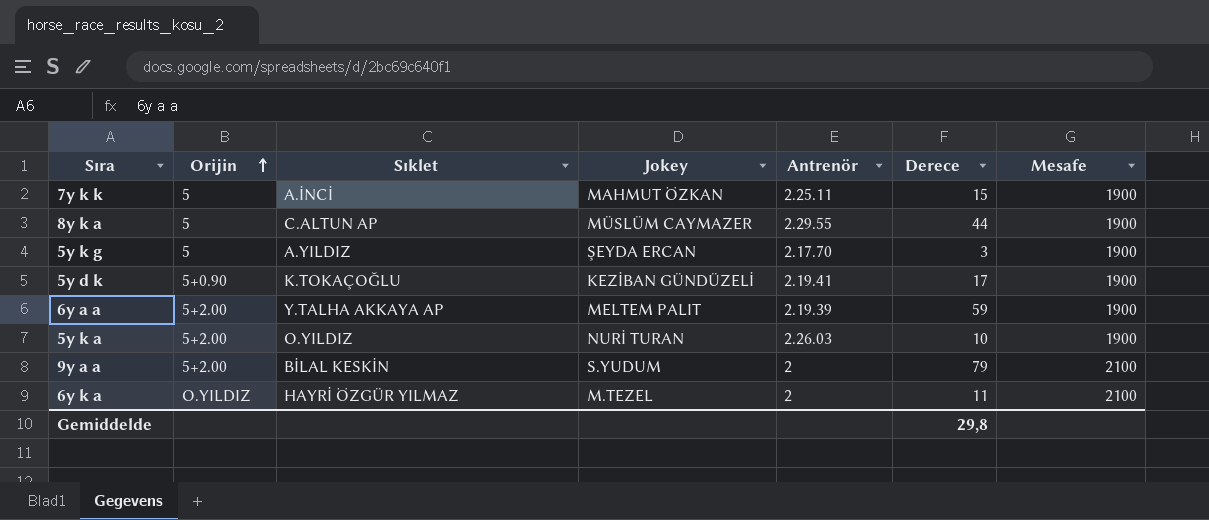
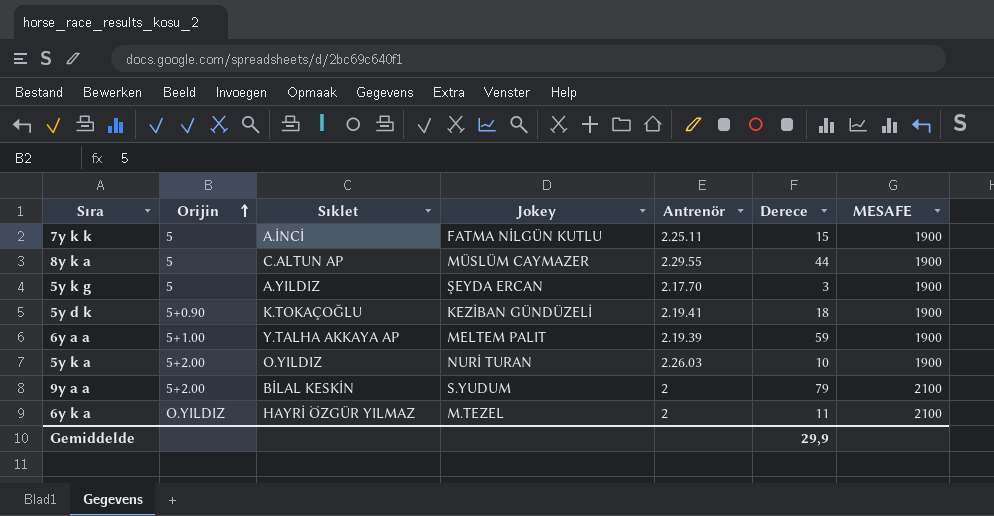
column name: Mesafe -> MESAFE
7y k k | Jokey: MAHMUT ÖZKAN -> FATMA NİLGÜN KUTLU
5y d k | Derece: 17 -> 18
6y a a | Orijin: 5+2.00 -> 5+1.00
Gemiddelde | Derece: 29,8 -> 29,9

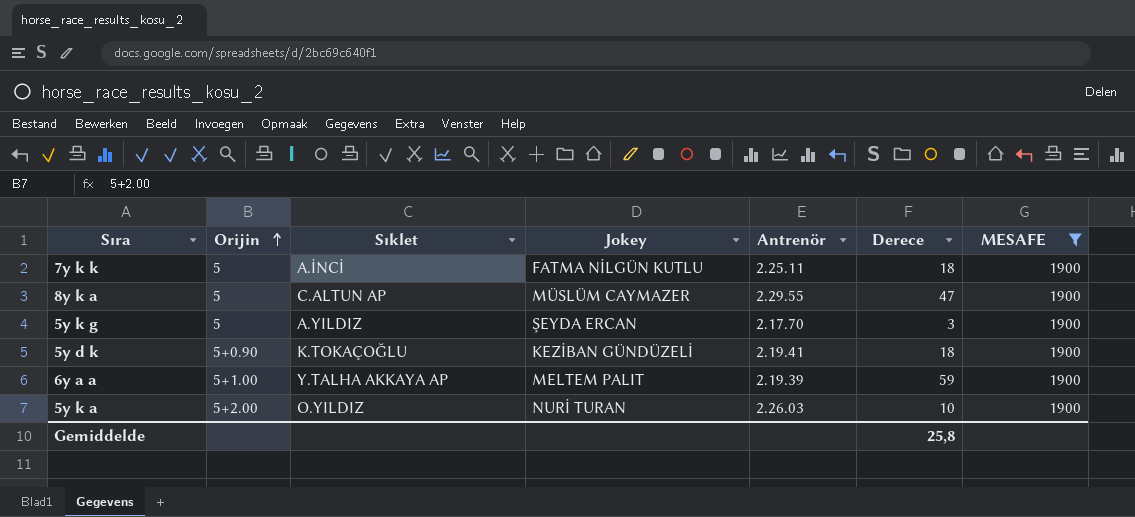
filter: none -> MESAFE = 1900
7y k k | Derece: 15 -> 18
8y k a | Derece: 44 -> 47
Gemiddelde | Derece: 29,9 -> 25,8

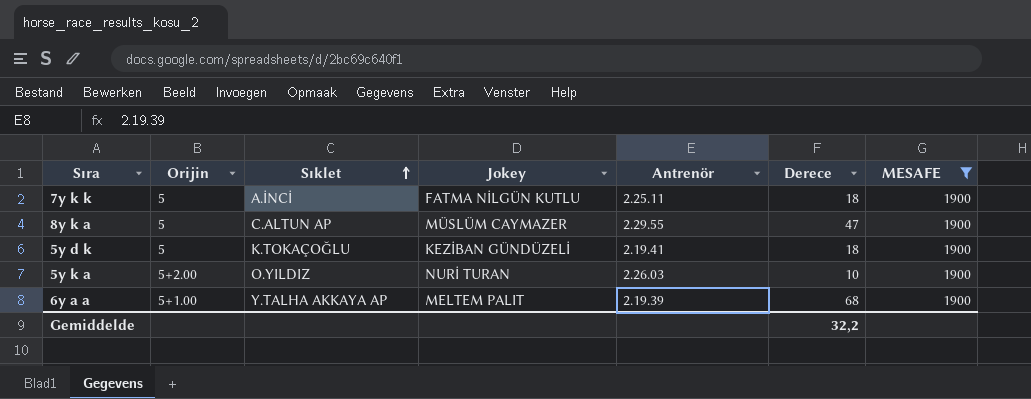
row order: Orijin ascending -> Sıklet ascending
row 5y k g: 5 | A.YILDIZ | ŞEYDA ERCAN | 2.17.70 | 3 | 1900 -> none
5y d k | Orijin: 5+0.90 -> 5
6y a a | Derece: 59 -> 68
Gemiddelde | Derece: 25,8 -> 32,2

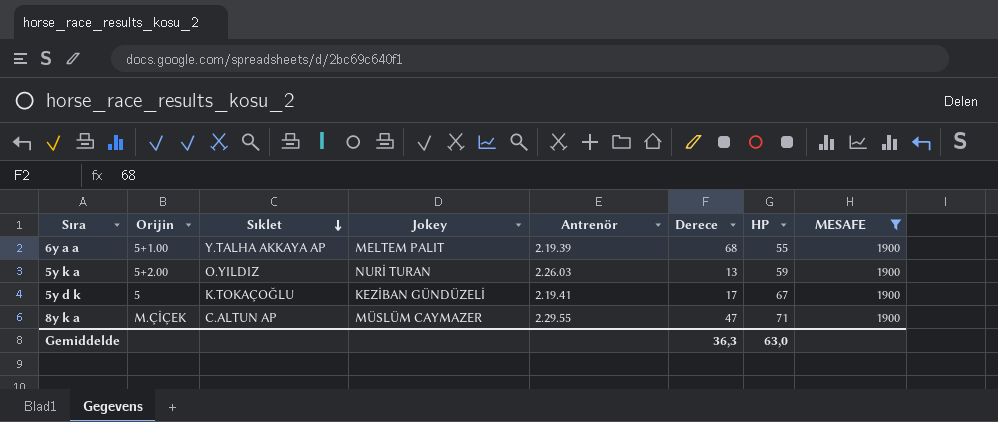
row order: Sıklet ascending -> Sıklet descending
column HP | position: none -> 7
row 7y k k: 5 | A.İNCİ | FATMA NİLGÜN KUTLU | 2.25.11 | 18 | 1900 -> none
5y k a | Derece: 10 -> 13
5y d k | Derece: 18 -> 17
8y k a | Orijin: 5 -> M.ÇİÇEK
Gemiddelde | Derece: 32,2 -> 36,3

